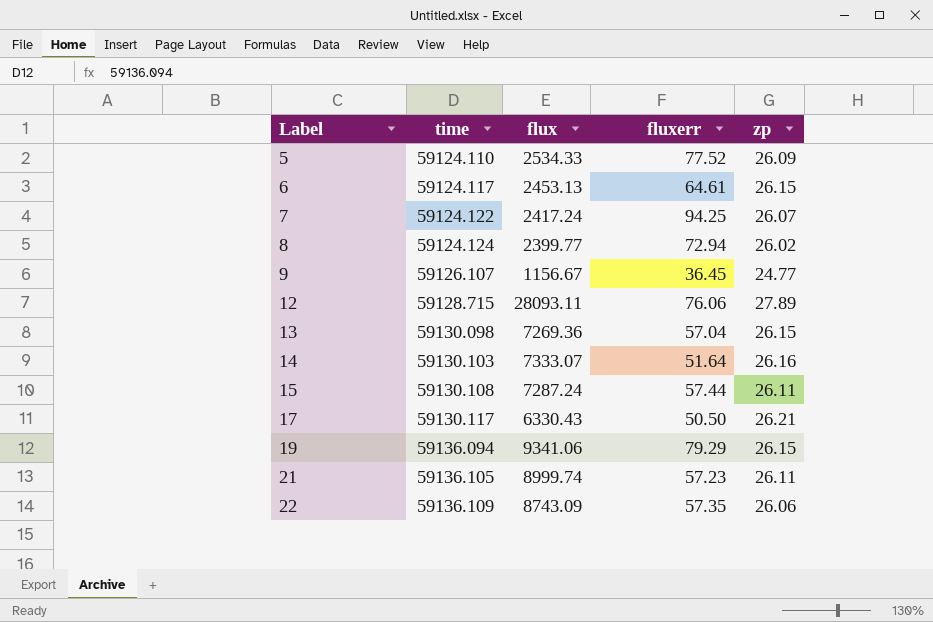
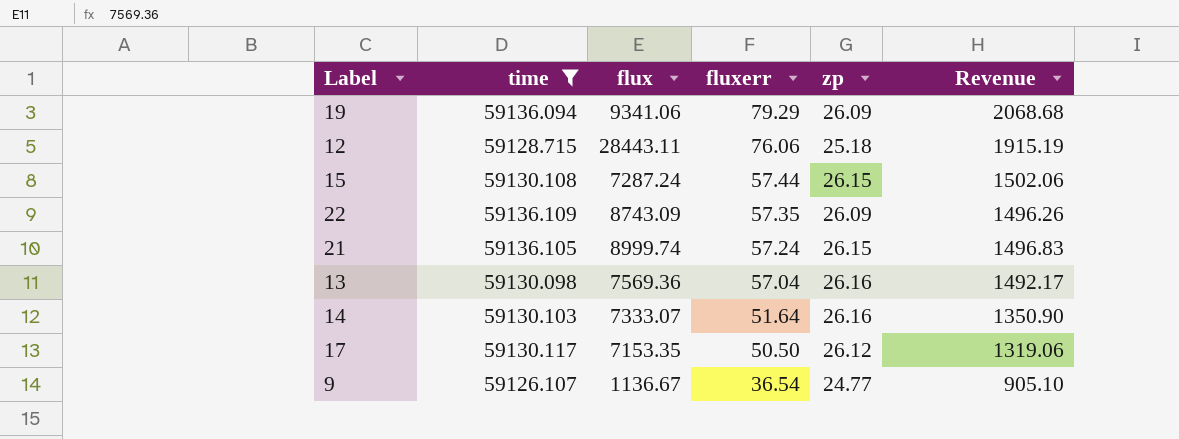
filter: none -> time >= 59126.107
row order: Label ascending -> fluxerr descending
column Revenue | formula: none -> [fluxerr] * [zp]
19 | zp: 26.15 -> 26.09
12 | flux: 28093.11 -> 28443.11
12 | zp: 27.89 -> 25.18
15 | zp: 26.11 -> 26.15
22 | zp: 26.06 -> 26.09
21 | fluxerr: 57.23 -> 57.24
21 | zp: 26.11 -> 26.15
13 | flux: 7269.36 -> 7569.36
13 | zp: 26.15 -> 26.16
17 | flux: 6330.43 -> 7153.35
17 | zp: 26.21 -> 26.12
9 | flux: 1156.67 -> 1136.67
9 | fluxerr: 36.45 -> 36.54

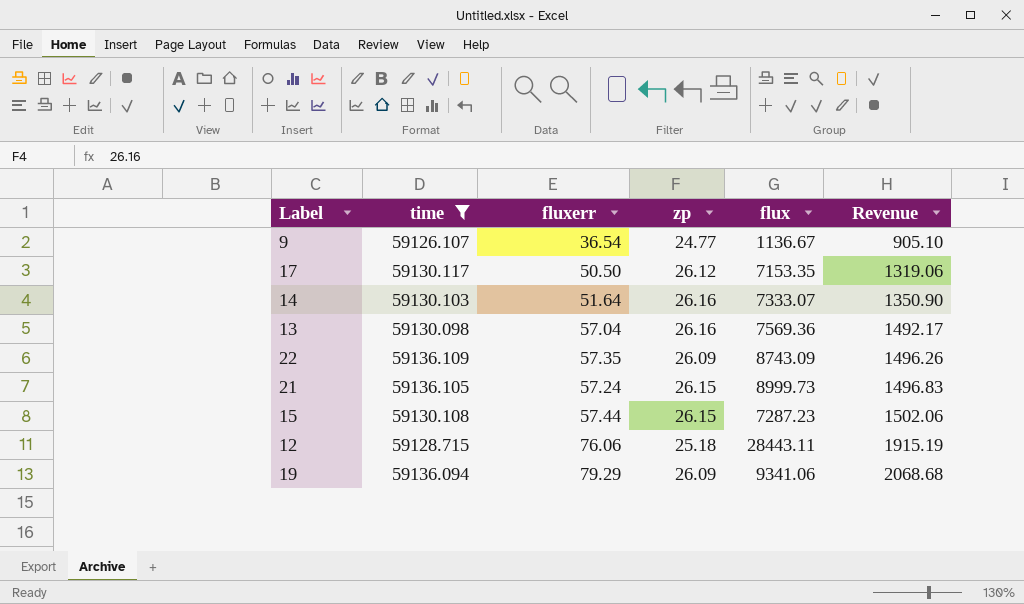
row order: fluxerr descending -> Revenue ascending
column flux | position: 3 -> 5
21 | flux: 8999.74 -> 8999.73
15 | flux: 7287.24 -> 7287.23

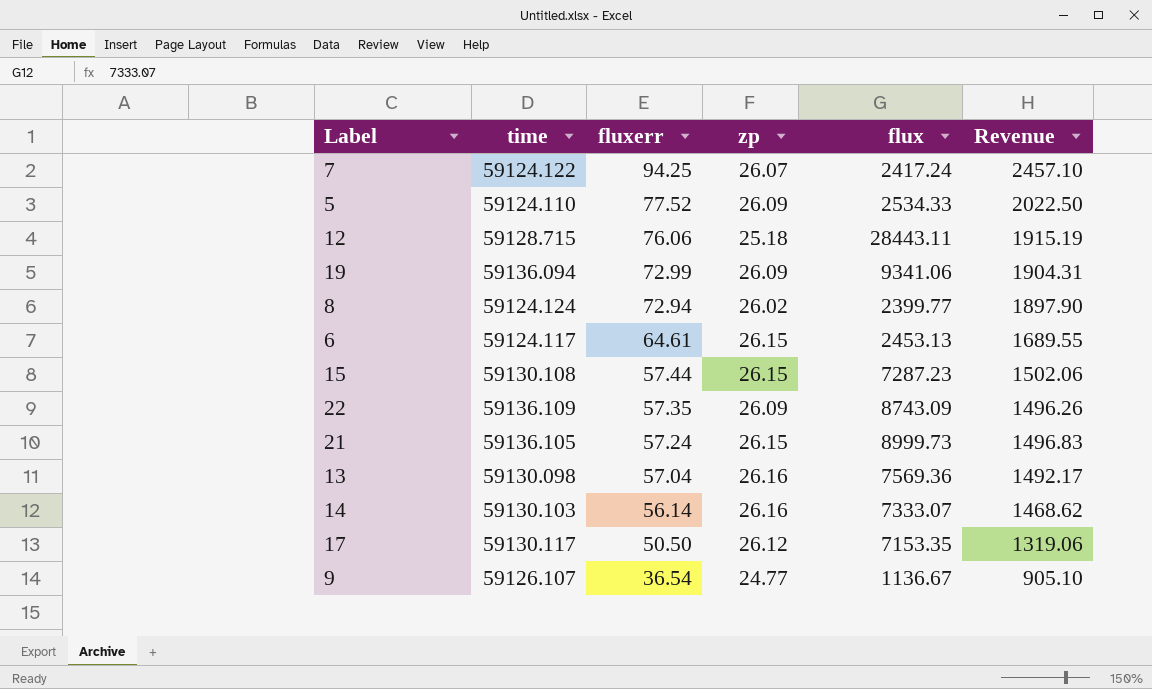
filter: time >= 59126.107 -> none
row order: Revenue ascending -> fluxerr descending
19 | fluxerr: 79.29 -> 72.99
19 | Revenue: 2068.68 -> 1904.31
14 | fluxerr: 51.64 -> 56.14
14 | Revenue: 1350.90 -> 1468.62

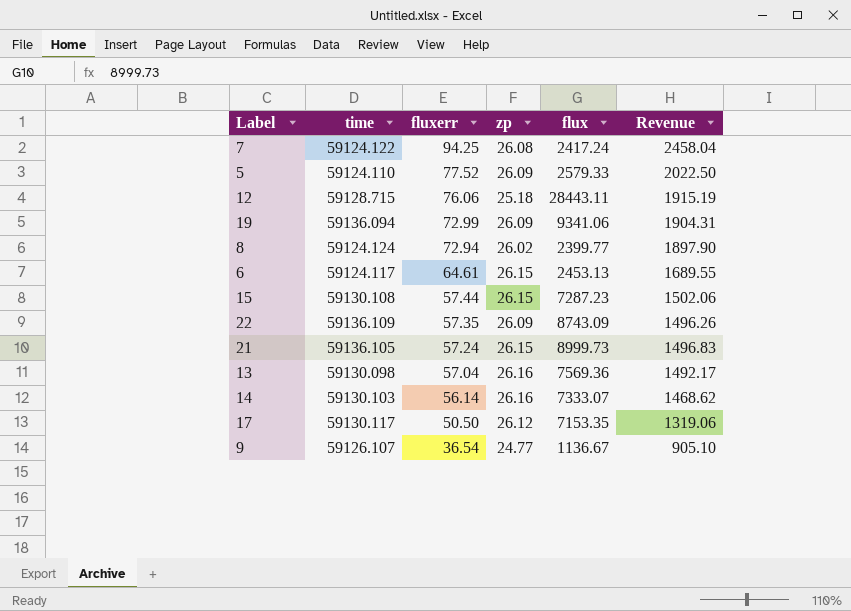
7 | zp: 26.07 -> 26.08
7 | Revenue: 2457.10 -> 2458.04
5 | flux: 2534.33 -> 2579.33

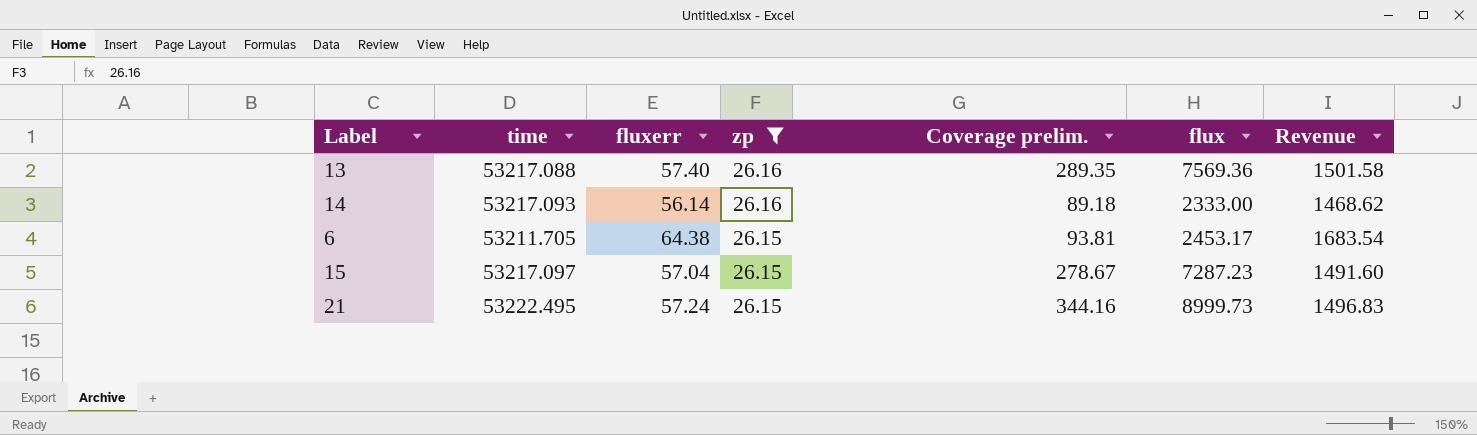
filter: none -> zp >= 26.15
row order: fluxerr descending -> zp descending
column Coverage prelim. | formula: none -> [flux] / [zp]
13 | time: 59130.098 -> 53217.088
13 | fluxerr: 57.04 -> 57.40
13 | Revenue: 1492.17 -> 1501.58
14 | time: 59130.103 -> 53217.093
14 | flux: 7333.07 -> 2333.00
6 | time: 59124.117 -> 53211.705
6 | fluxerr: 64.61 -> 64.38
6 | flux: 2453.13 -> 2453.17
6 | Revenue: 1689.55 -> 1683.54
15 | time: 59130.108 -> 53217.097
15 | fluxerr: 57.44 -> 57.04
15 | Revenue: 1502.06 -> 1491.60
21 | time: 59136.105 -> 53222.495

